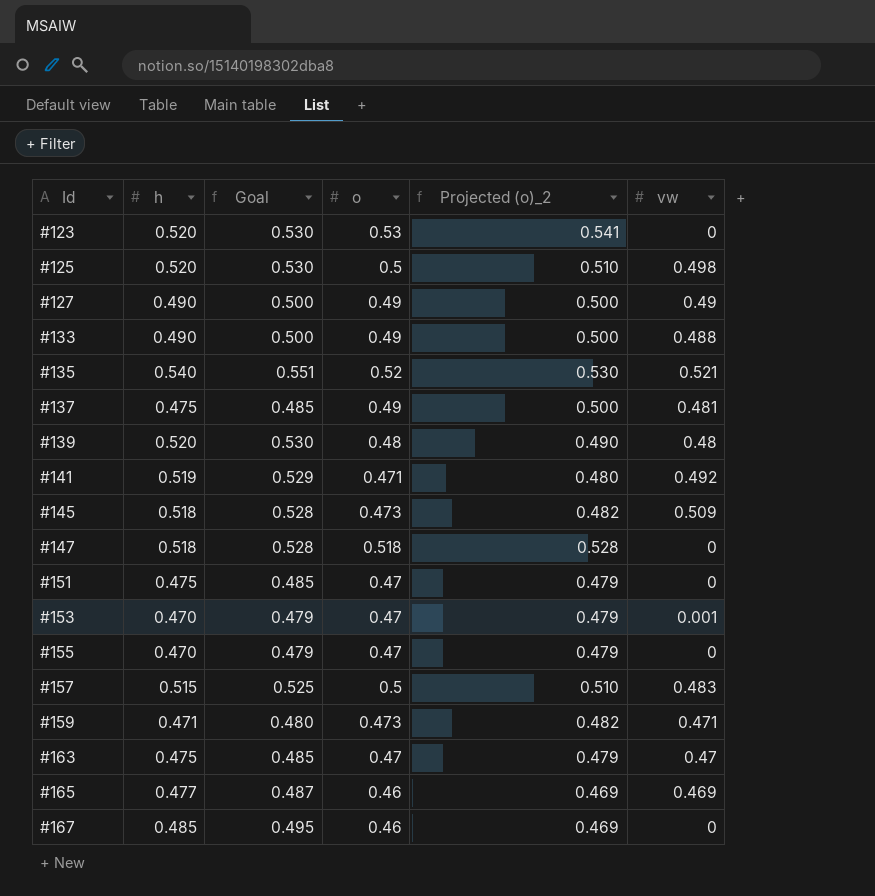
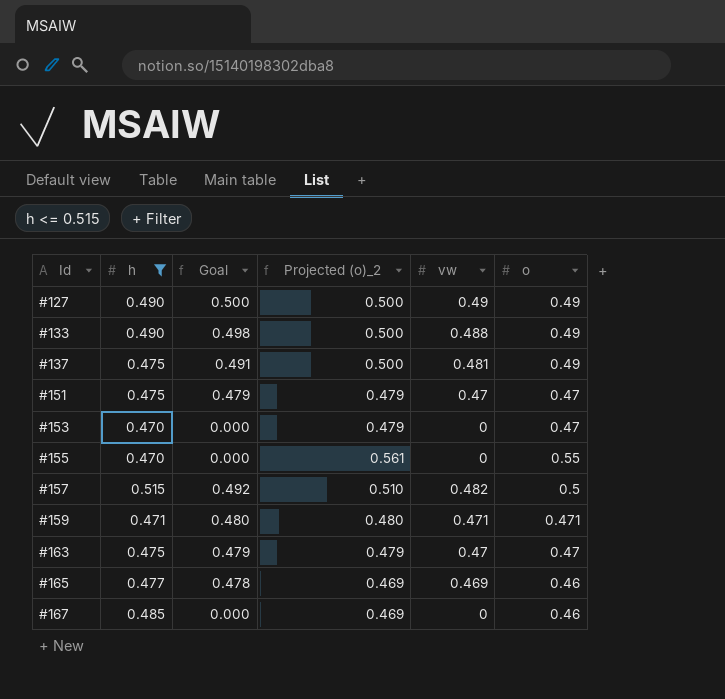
filter: none -> h <= 0.515
column Goal | formula: [h] * 1.02 -> [vw] * 1.02
column o | position: 4 -> 6
#151 | vw: 0 -> 0.47
#153 | vw: 0.001 -> 0
#155 | Projected (o)_2: 0.479 -> 0.561
#155 | o: 0.47 -> 0.55
#157 | vw: 0.483 -> 0.482
#159 | Projected (o)_2: 0.482 -> 0.480
#159 | o: 0.473 -> 0.471

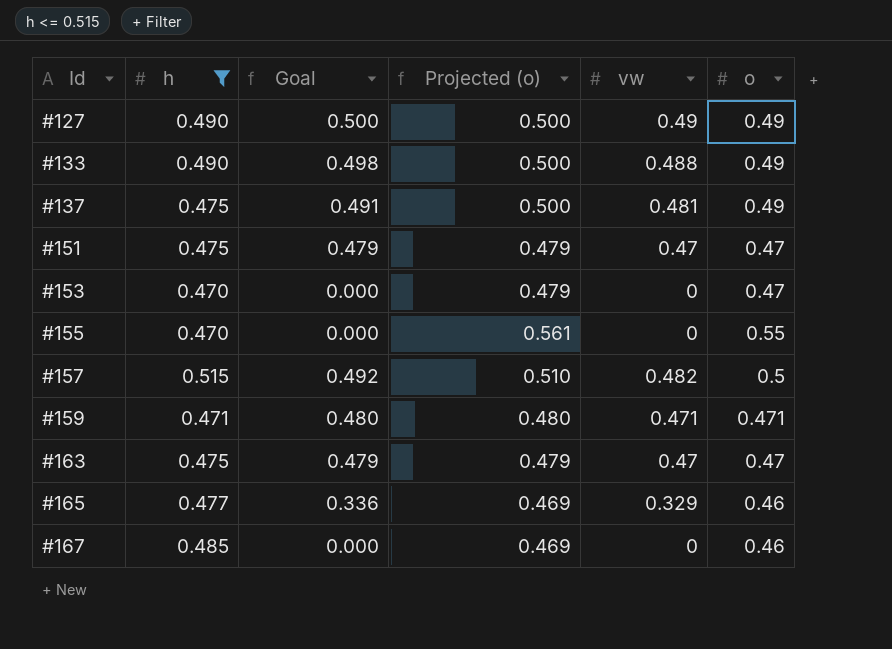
column name: Projected (o)_2 -> Projected (o)
#165 | Goal: 0.478 -> 0.336
#165 | vw: 0.469 -> 0.329

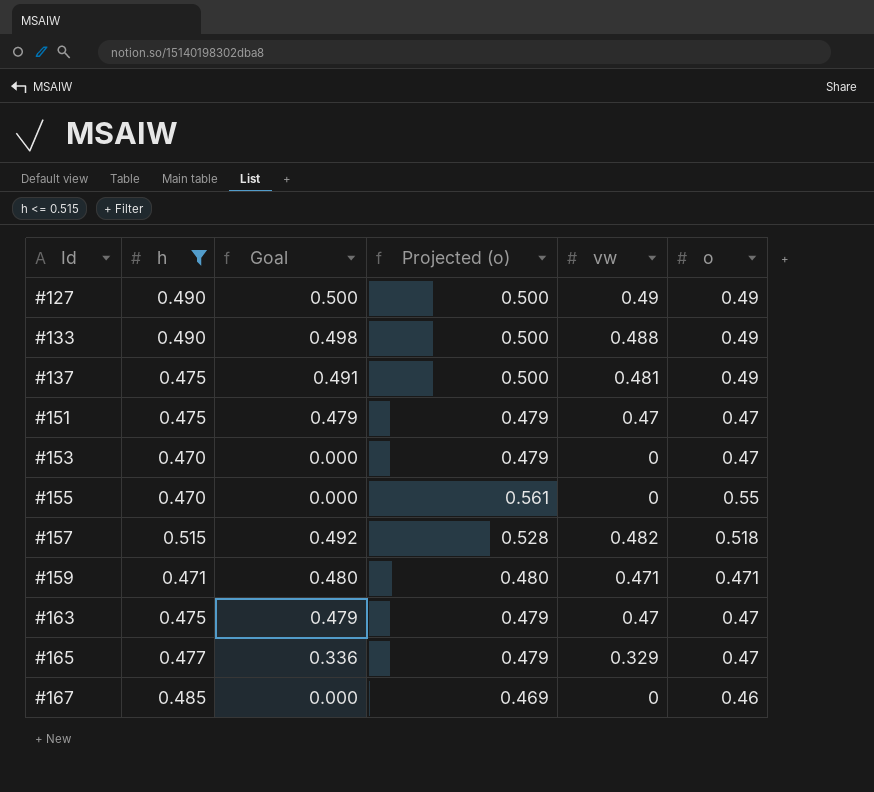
#157 | Projected (o): 0.510 -> 0.528
#157 | o: 0.5 -> 0.518
#165 | Projected (o): 0.469 -> 0.479
#165 | o: 0.46 -> 0.47

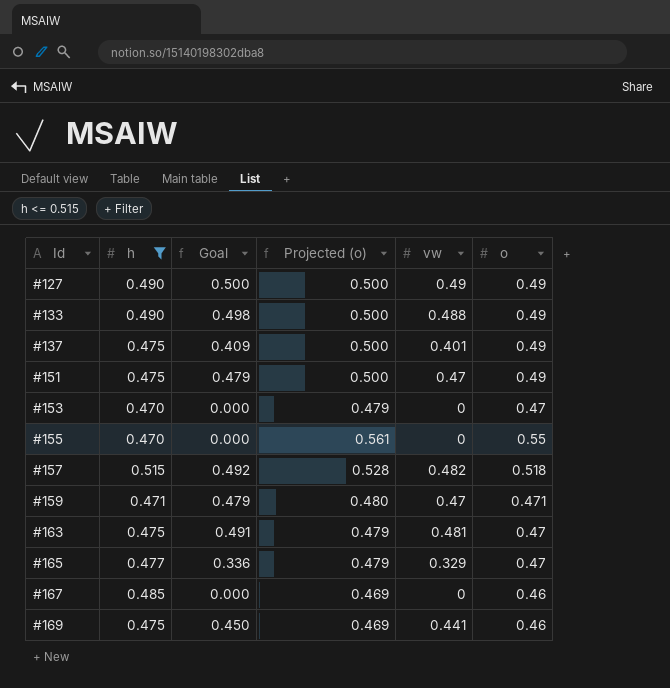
#137 | Goal: 0.491 -> 0.409
#137 | vw: 0.481 -> 0.401
#151 | Projected (o): 0.479 -> 0.500
#151 | o: 0.47 -> 0.49
#159 | Goal: 0.480 -> 0.479
#159 | vw: 0.471 -> 0.47
#163 | Goal: 0.479 -> 0.491
#163 | vw: 0.47 -> 0.481
row #169: none -> 0.475 | 0.450 | 0.469 | 0.441 | 0.46

